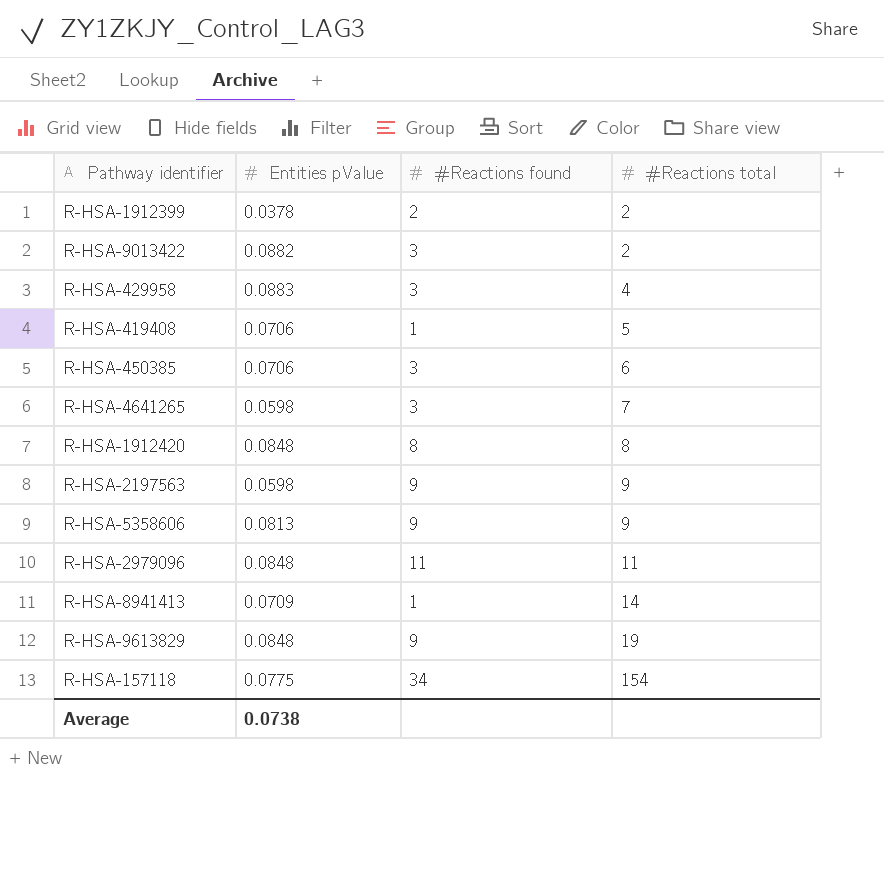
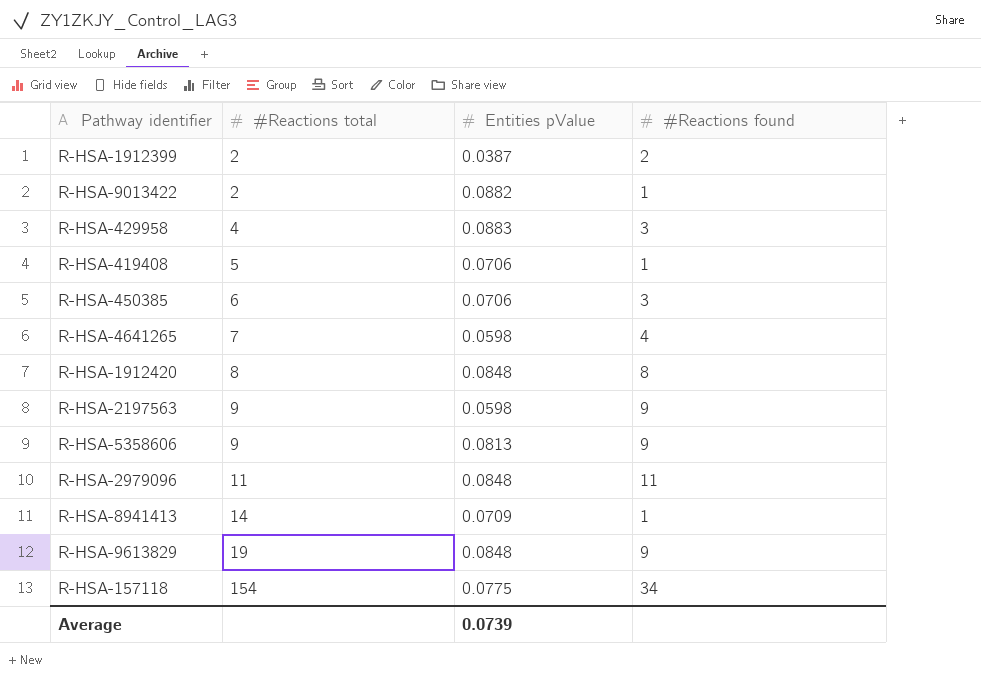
column #Reactions total | position: 4 -> 2
R-HSA-1912399 | Entities pValue: 0.0378 -> 0.0387
R-HSA-9013422 | #Reactions found: 3 -> 1
R-HSA-4641265 | #Reactions found: 3 -> 4
Average | Entities pValue: 0.0738 -> 0.0739

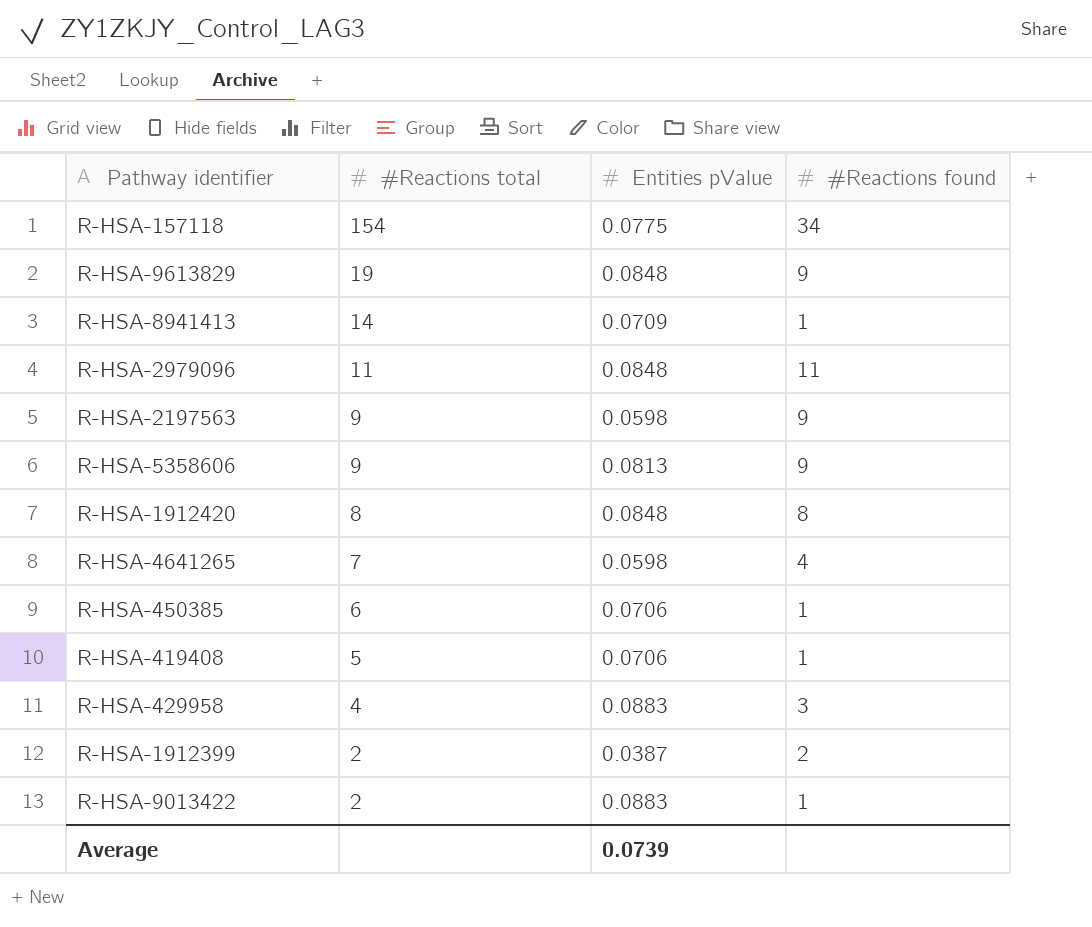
row order: #Reactions total ascending -> #Reactions total descending
R-HSA-450385 | #Reactions found: 3 -> 1
R-HSA-9013422 | Entities pValue: 0.0882 -> 0.0883

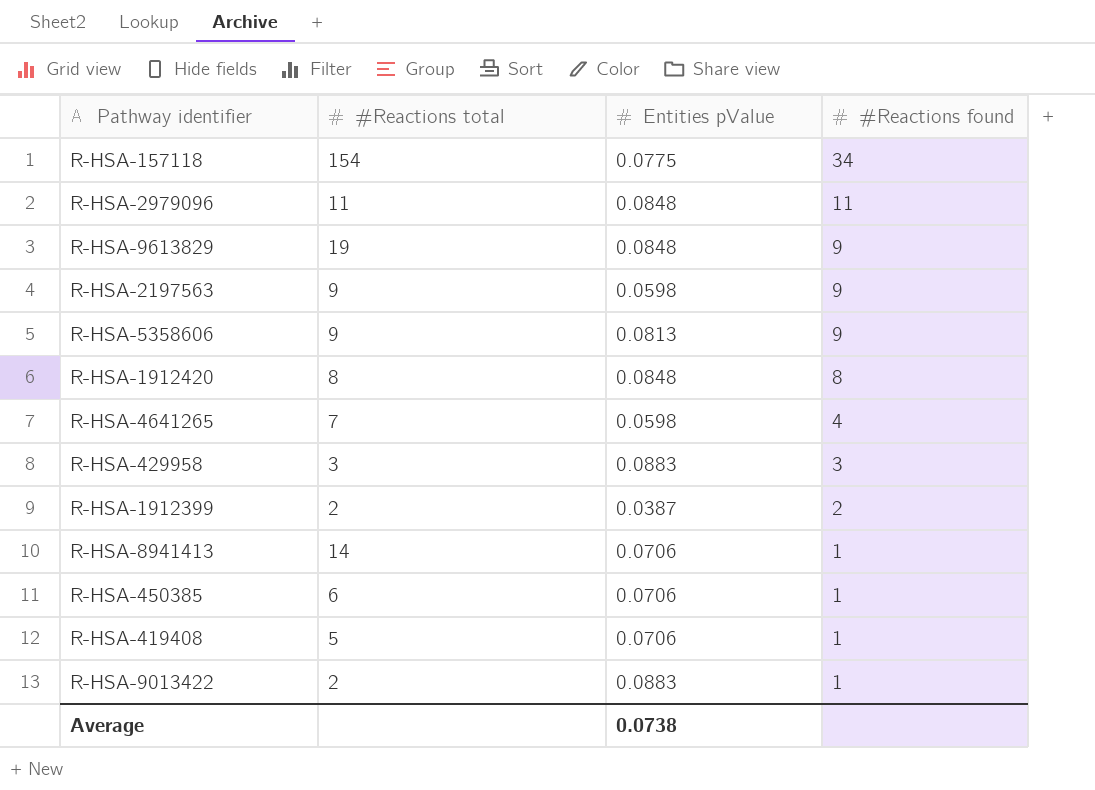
row order: #Reactions total descending -> #Reactions found descending
R-HSA-429958 | #Reactions total: 4 -> 3
R-HSA-8941413 | Entities pValue: 0.0709 -> 0.0706
Average | Entities pValue: 0.0739 -> 0.0738

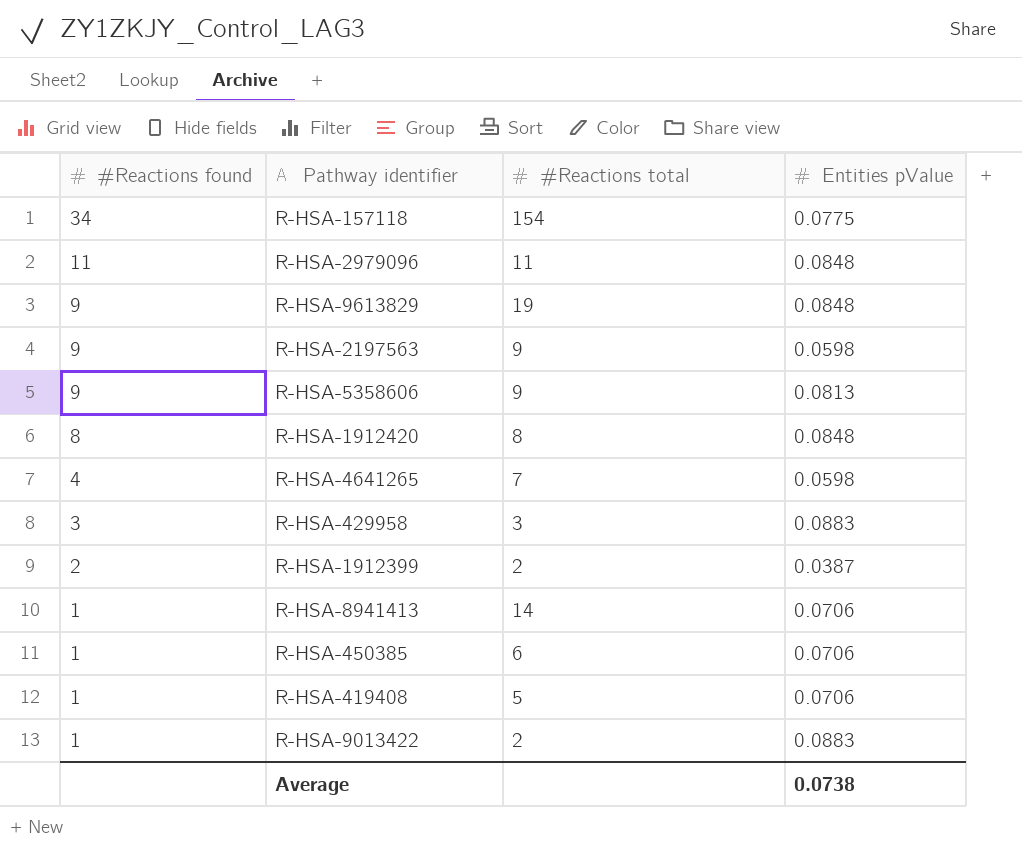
column #Reactions found | position: 4 -> 1

